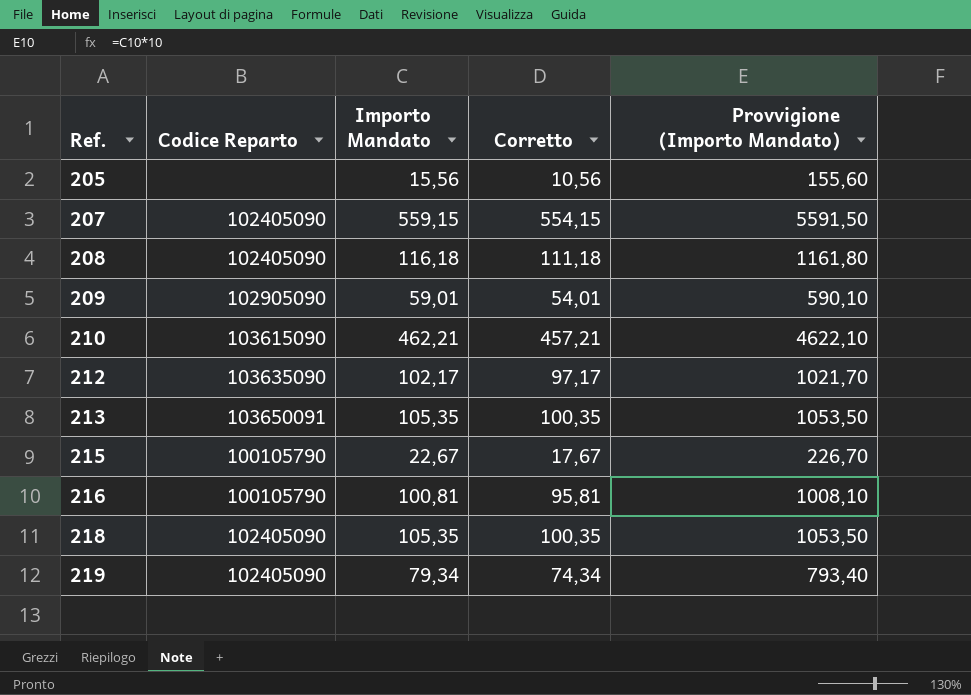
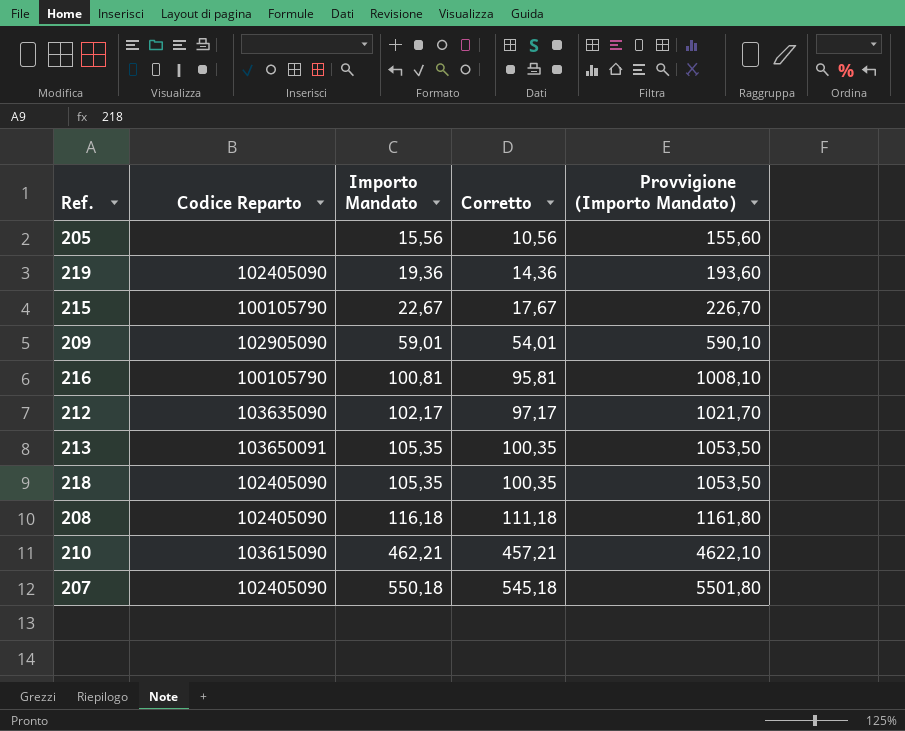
row order: Ref. ascending -> Importo Mandato ascending
219 | Importo Mandato: 79,34 -> 19,36
219 | Corretto: 74,34 -> 14,36
219 | Provvigione (Importo Mandato): 793,40 -> 193,60
207 | Importo Mandato: 559,15 -> 550,18
207 | Corretto: 554,15 -> 545,18
207 | Provvigione (Importo Mandato): 5591,50 -> 5501,80

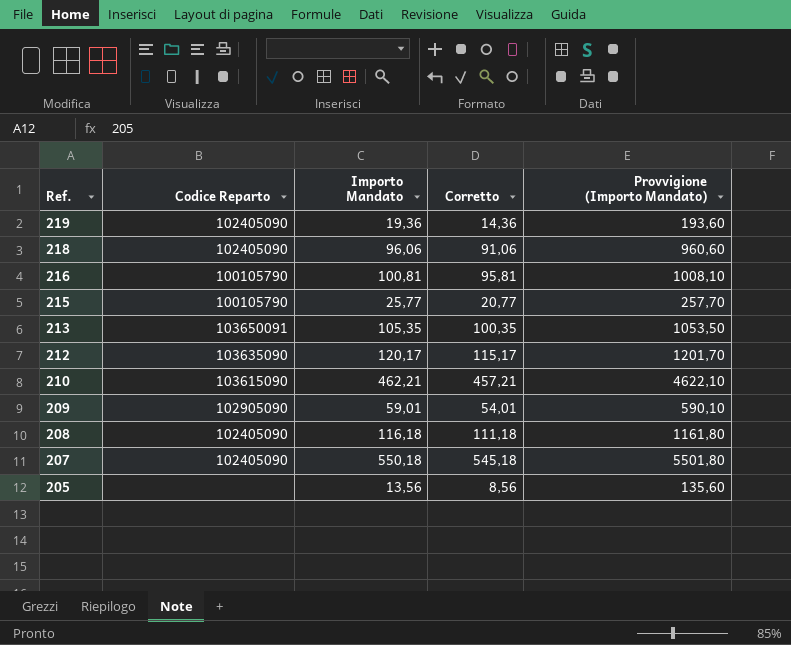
row order: Importo Mandato ascending -> Ref. descending
218 | Importo Mandato: 105,35 -> 96,06
218 | Corretto: 100,35 -> 91,06
218 | Provvigione (Importo Mandato): 1053,50 -> 960,60
215 | Importo Mandato: 22,67 -> 25,77
215 | Corretto: 17,67 -> 20,77
215 | Provvigione (Importo Mandato): 226,70 -> 257,70
212 | Importo Mandato: 102,17 -> 120,17
212 | Corretto: 97,17 -> 115,17
212 | Provvigione (Importo Mandato): 1021,70 -> 1201,70
205 | Importo Mandato: 15,56 -> 13,56
205 | Corretto: 10,56 -> 8,56
205 | Provvigione (Importo Mandato): 155,60 -> 135,60

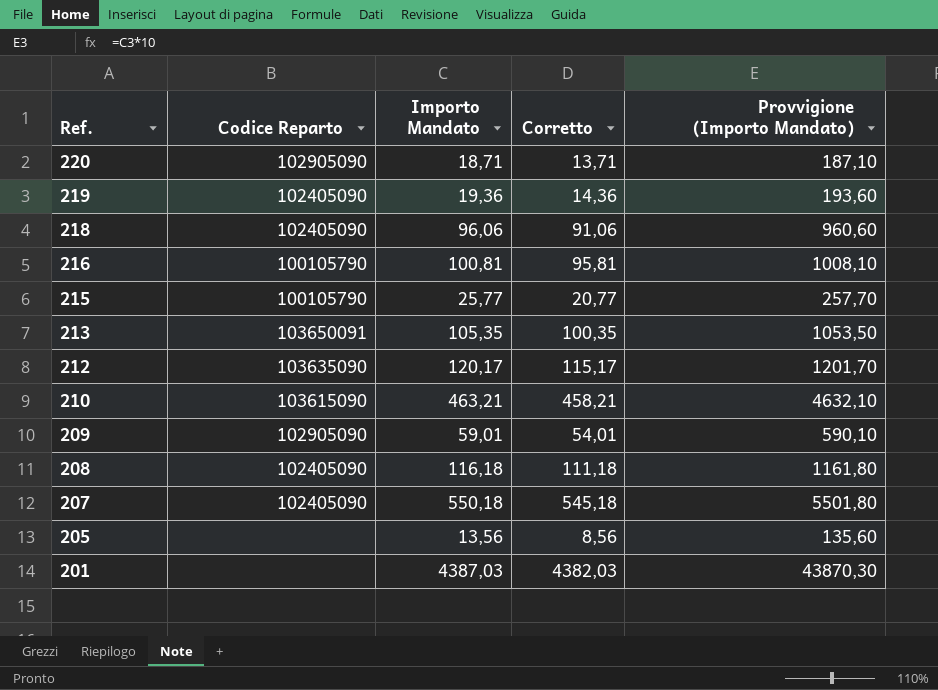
row 220: none -> 102905090 | 18,71 | 13,71 | 187,10
210 | Importo Mandato: 462,21 -> 463,21
210 | Corretto: 457,21 -> 458,21
210 | Provvigione (Importo Mandato): 4622,10 -> 4632,10
row 201: none -> none | 4387,03 | 4382,03 | 43870,30

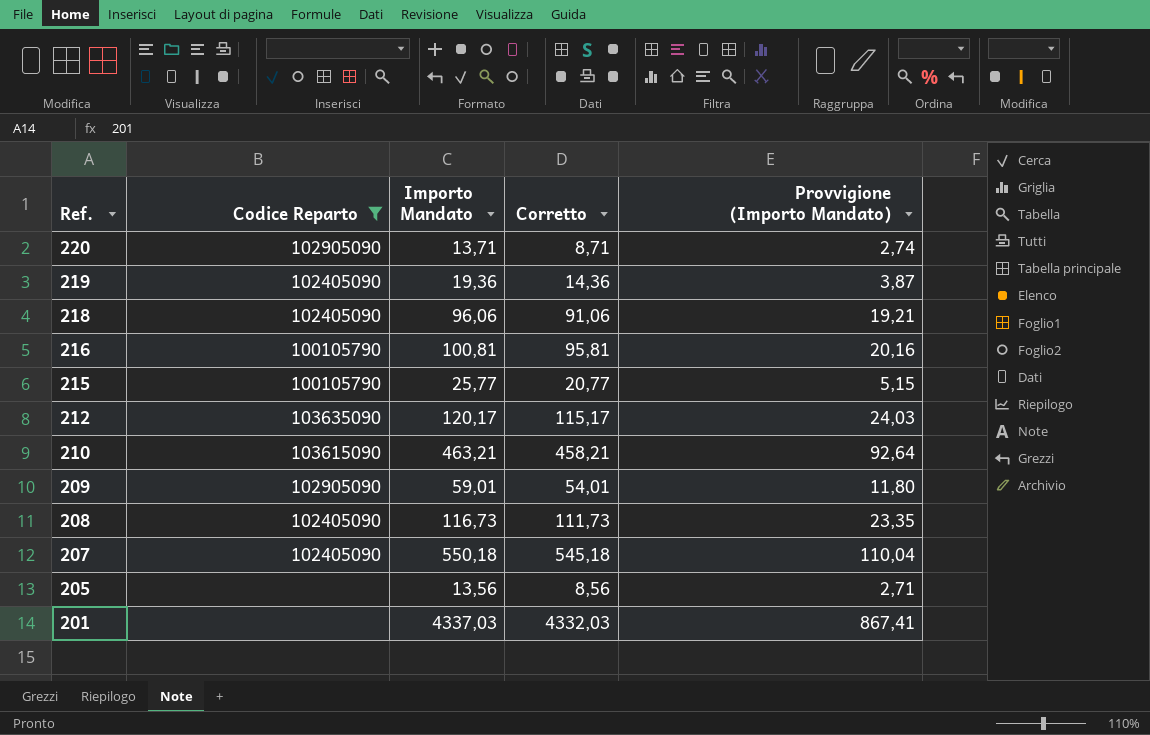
filter: none -> Codice Reparto != 103650091
column Provvigione (Importo Mandato) | formula: [Importo Mandato] * 10 -> [Importo Mandato] * 0,2
220 | Importo Mandato: 18,71 -> 13,71
220 | Corretto: 13,71 -> 8,71
208 | Importo Mandato: 116,18 -> 116,73
208 | Corretto: 111,18 -> 111,73
201 | Importo Mandato: 4387,03 -> 4337,03
201 | Corretto: 4382,03 -> 4332,03

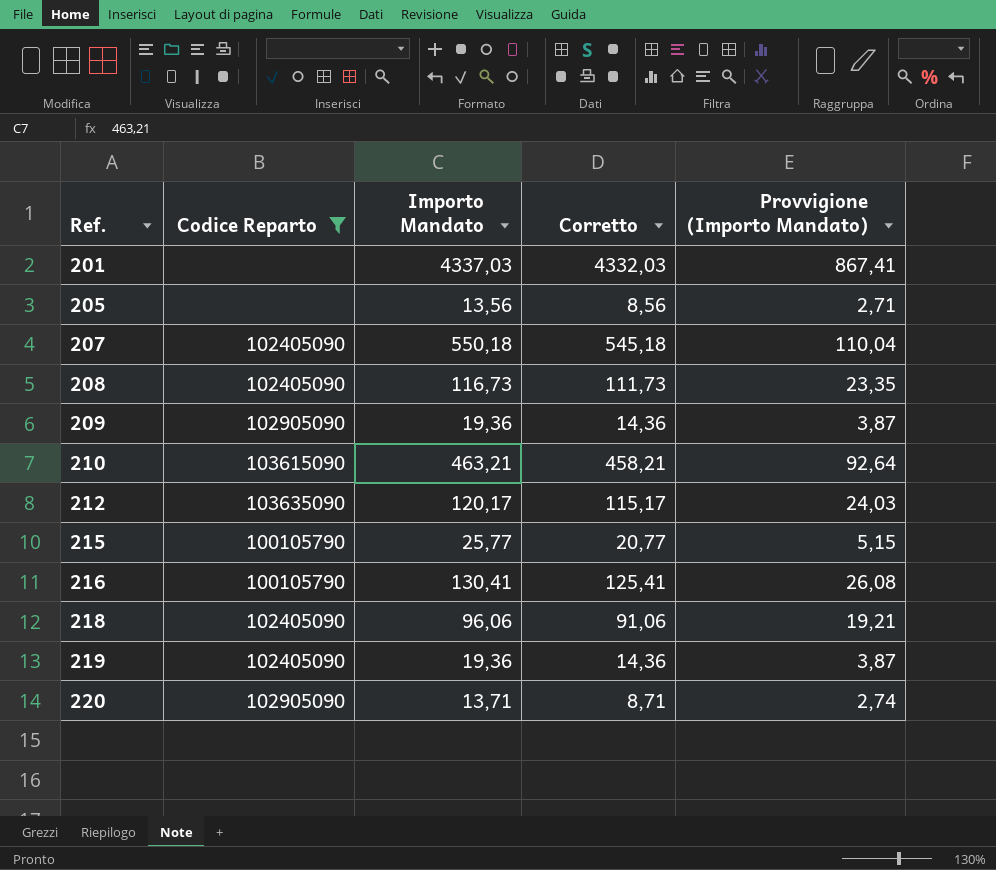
row order: Ref. descending -> Ref. ascending
209 | Importo Mandato: 59,01 -> 19,36
209 | Corretto: 54,01 -> 14,36
209 | Provvigione (Importo Mandato): 11,80 -> 3,87
216 | Importo Mandato: 100,81 -> 130,41
216 | Corretto: 95,81 -> 125,41
216 | Provvigione (Importo Mandato): 20,16 -> 26,08

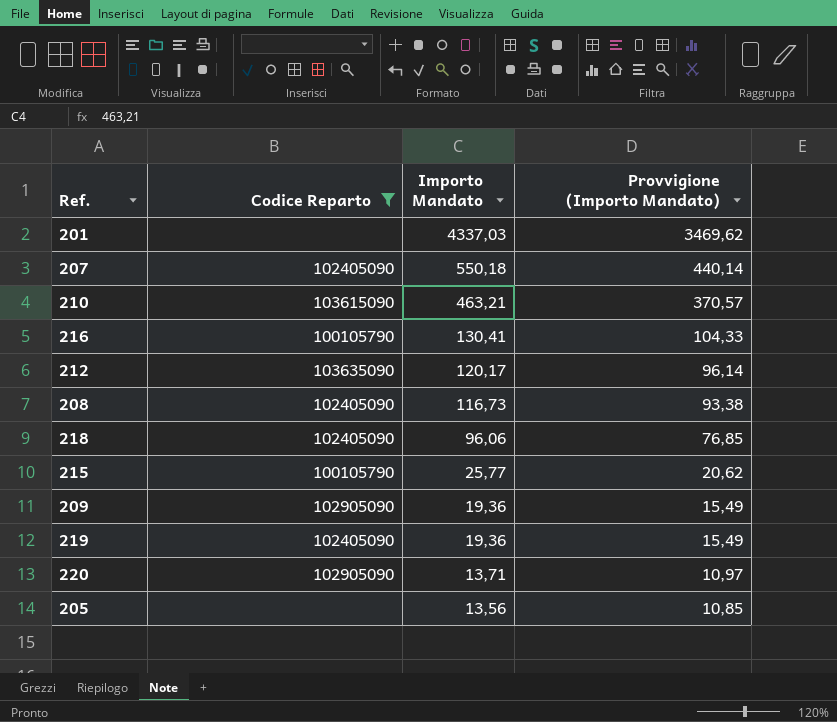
row order: Ref. ascending -> Importo Mandato descending
column Corretto | formula: [Importo Mandato] - 5 -> none
column Provvigione (Importo Mandato) | formula: [Importo Mandato] * 0,2 -> [Importo Mandato] * 0,8

